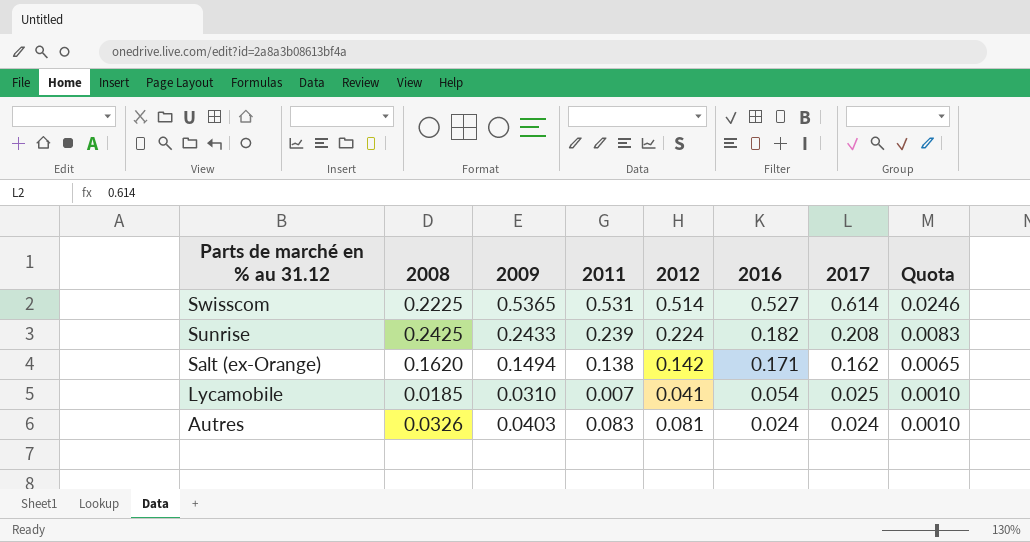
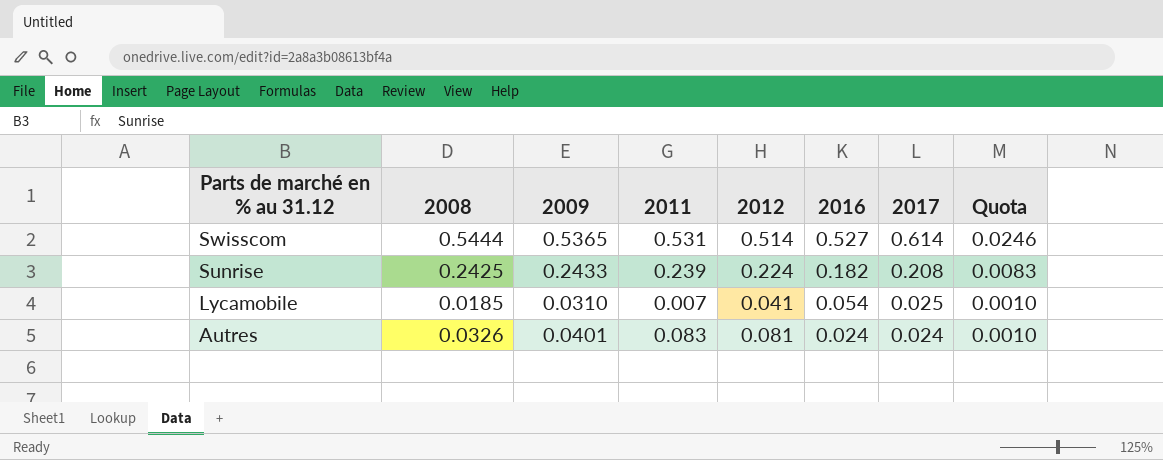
row Salt (ex-Orange): 0.1620 | 0.1494 | 0.138 | 0.142 | 0.171 | 0.162 | 0.0065 -> none
Swisscom | 2008: 0.2225 -> 0.5444
Autres | 2009: 0.0403 -> 0.0401

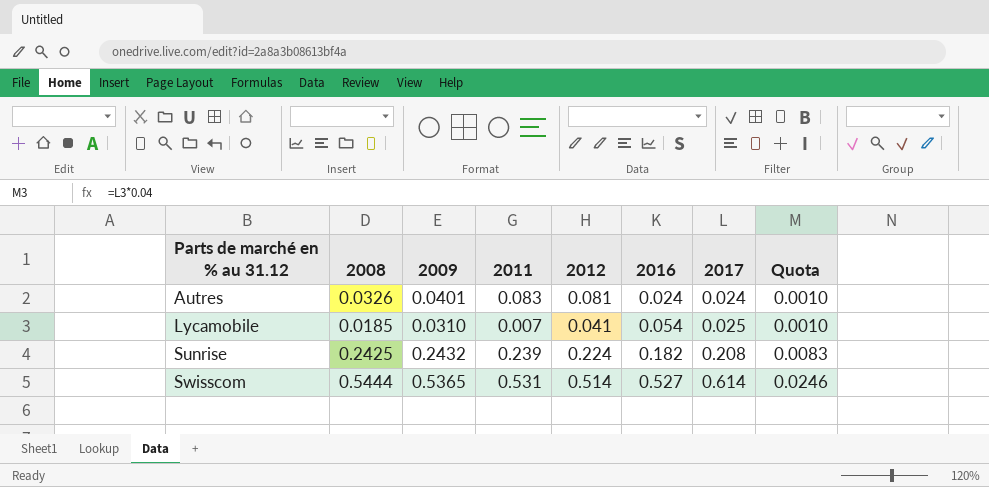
row order: Parts de marché en % au 31.12 descending -> Parts de marché en % au 31.12 ascending
Sunrise | 2009: 0.2433 -> 0.2432

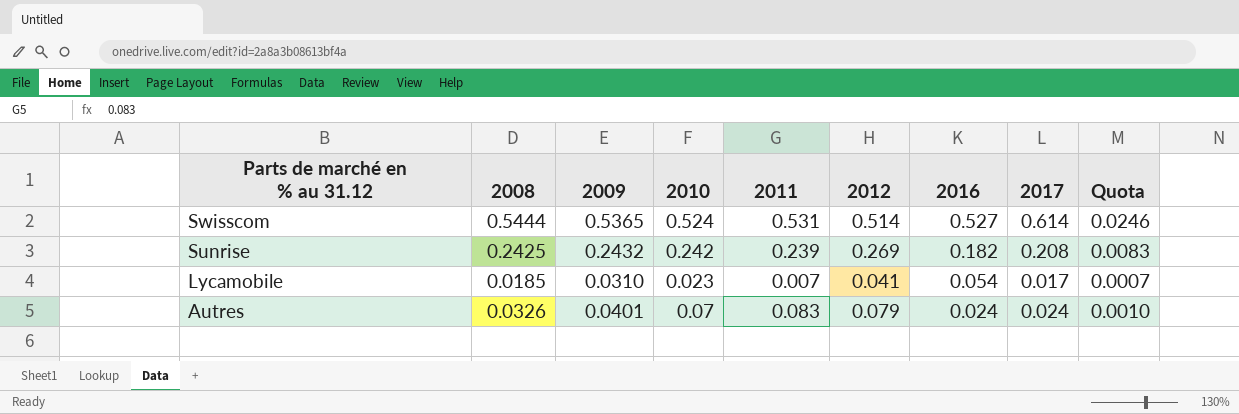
row order: Parts de marché en % au 31.12 ascending -> Parts de marché en % au 31.12 descending
column 2010 | position: none -> 4
Sunrise | 2012: 0.224 -> 0.269
Lycamobile | 2017: 0.025 -> 0.017
Lycamobile | Quota: 0.0010 -> 0.0007
Autres | 2012: 0.081 -> 0.079

